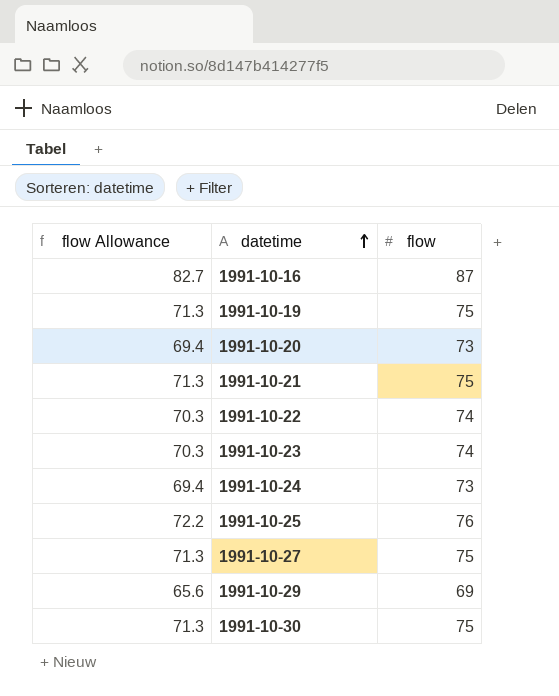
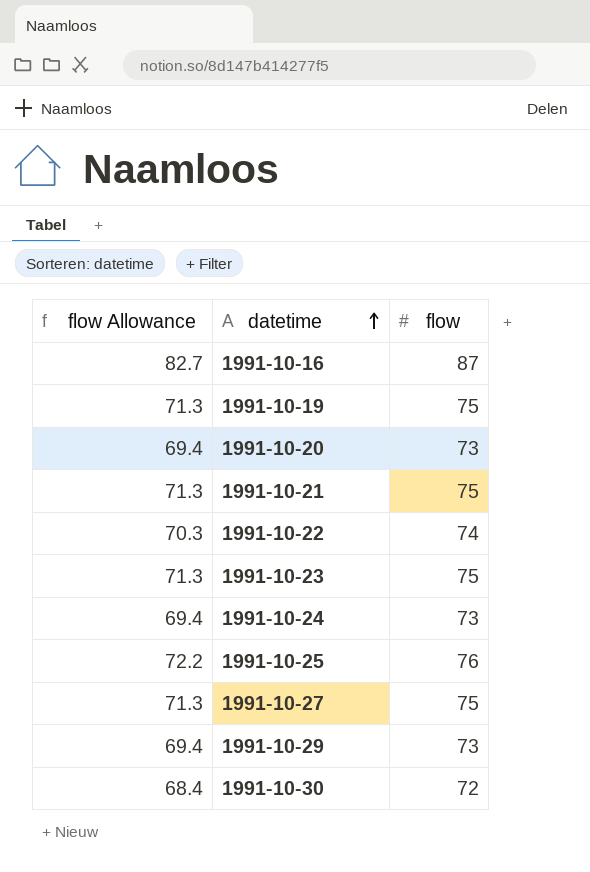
1991-10-23 | flow Allowance: 70.3 -> 71.3
1991-10-23 | flow: 74 -> 75
1991-10-29 | flow Allowance: 65.6 -> 69.4
1991-10-29 | flow: 69 -> 73
1991-10-30 | flow Allowance: 71.3 -> 68.4
1991-10-30 | flow: 75 -> 72

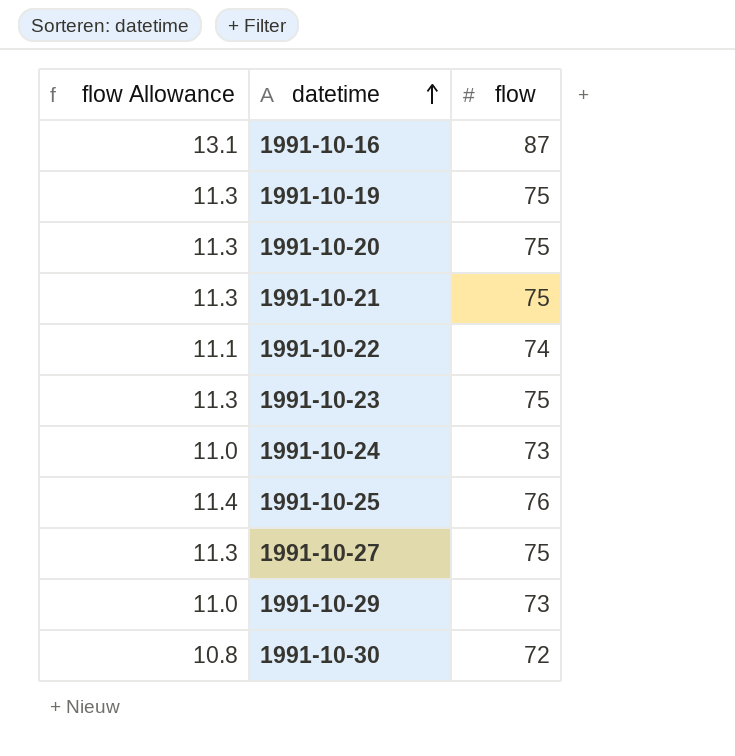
column flow Allowance | formula: [flow] * 0.95 -> [flow] * 0.15
1991-10-20 | flow: 73 -> 75

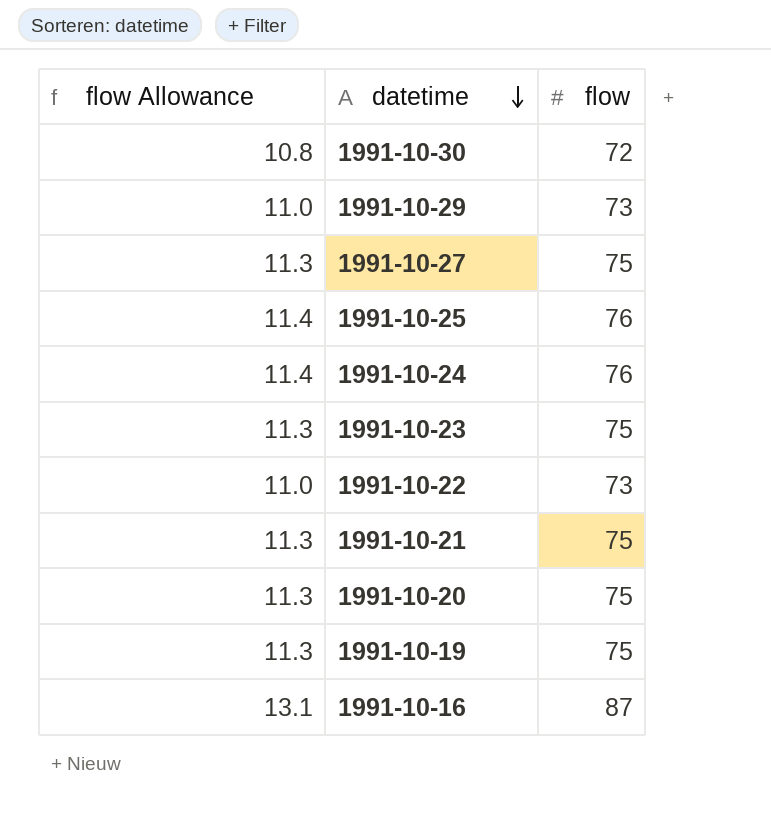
row order: datetime ascending -> datetime descending
1991-10-24 | flow Allowance: 11.0 -> 11.4
1991-10-24 | flow: 73 -> 76
1991-10-22 | flow Allowance: 11.1 -> 11.0
1991-10-22 | flow: 74 -> 73

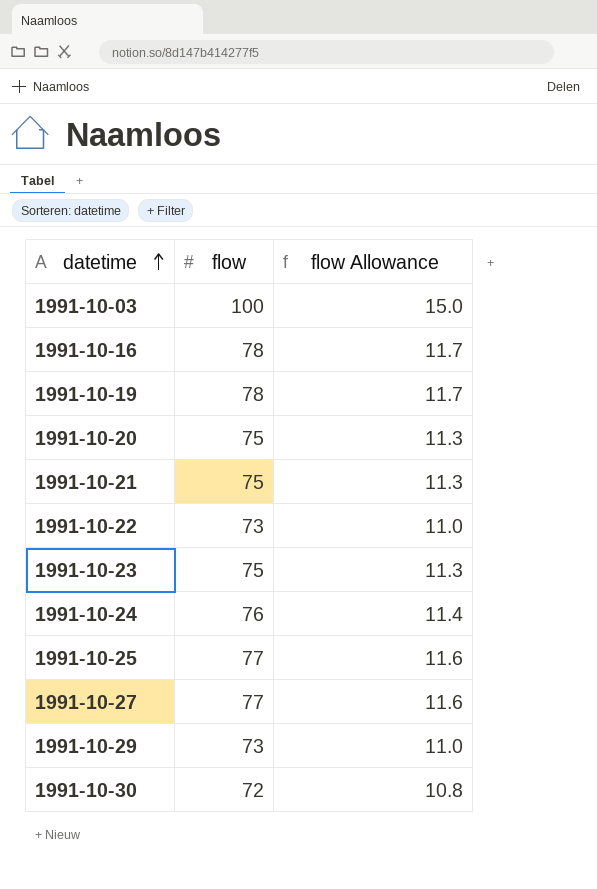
row order: datetime descending -> datetime ascending
column flow Allowance | position: 1 -> 3
row 1991-10-03: none -> 100 | 15.0
1991-10-16 | flow: 87 -> 78
1991-10-16 | flow Allowance: 13.1 -> 11.7
1991-10-19 | flow: 75 -> 78
1991-10-19 | flow Allowance: 11.3 -> 11.7
1991-10-25 | flow: 76 -> 77
1991-10-25 | flow Allowance: 11.4 -> 11.6
1991-10-27 | flow: 75 -> 77
1991-10-27 | flow Allowance: 11.3 -> 11.6

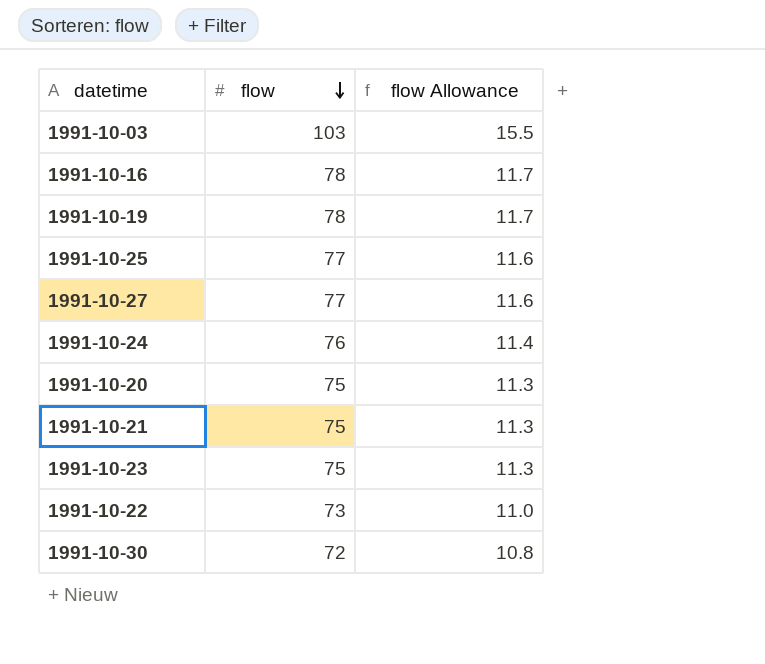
row order: datetime ascending -> flow descending
row 1991-10-29: 73 | 11.0 -> none
1991-10-03 | flow: 100 -> 103
1991-10-03 | flow Allowance: 15.0 -> 15.5

